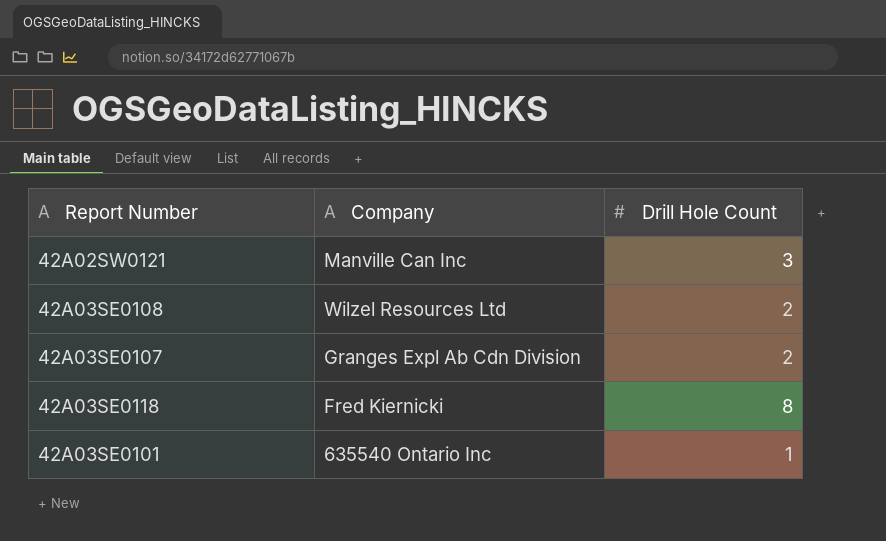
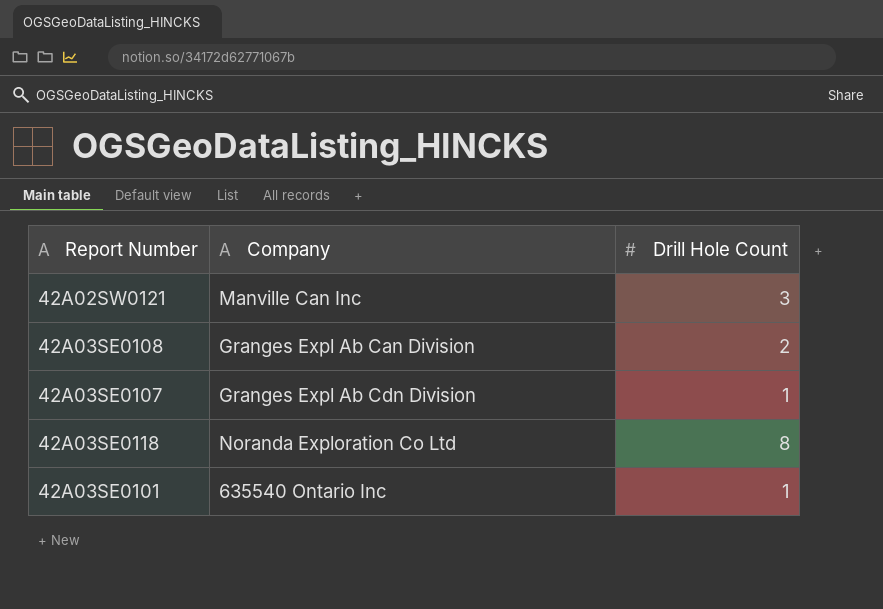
42A03SE0108 | Company: Wilzel Resources Ltd -> Granges Expl Ab Can Division
42A03SE0107 | Drill Hole Count: 2 -> 1
42A03SE0118 | Company: Fred Kiernicki -> Noranda Exploration Co Ltd

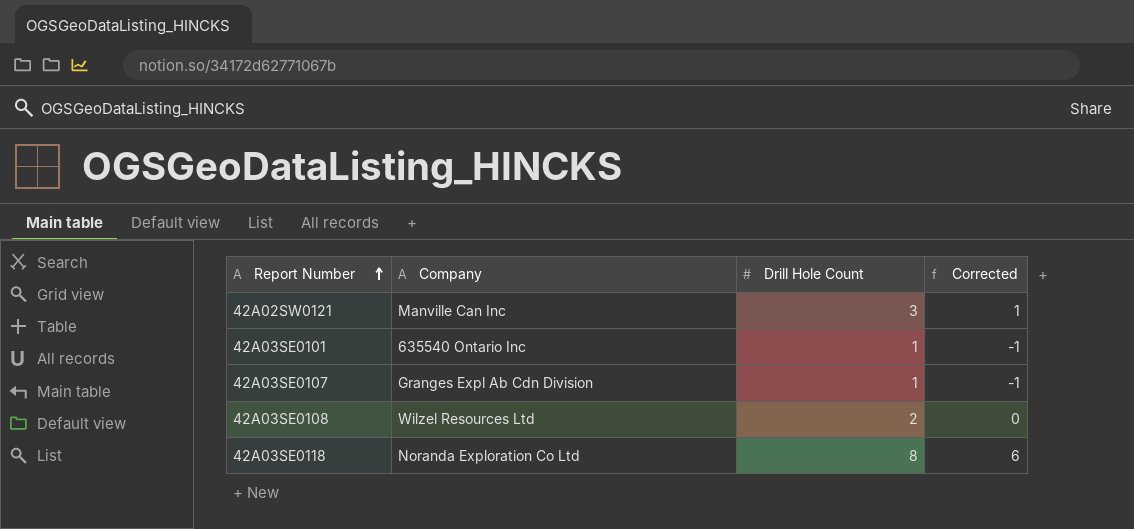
row order: none -> Report Number ascending
column Corrected | formula: none -> [Drill Hole Count] - 2
42A03SE0108 | Company: Granges Expl Ab Can Division -> Wilzel Resources Ltd

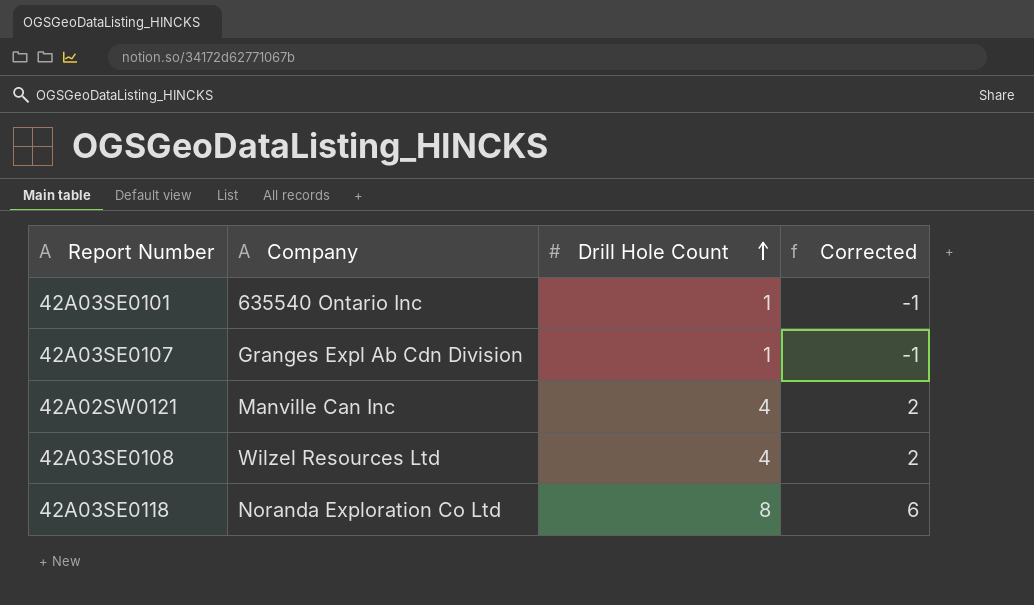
row order: Report Number ascending -> Drill Hole Count ascending
42A02SW0121 | Drill Hole Count: 3 -> 4
42A02SW0121 | Corrected: 1 -> 2
42A03SE0108 | Drill Hole Count: 2 -> 4
42A03SE0108 | Corrected: 0 -> 2

